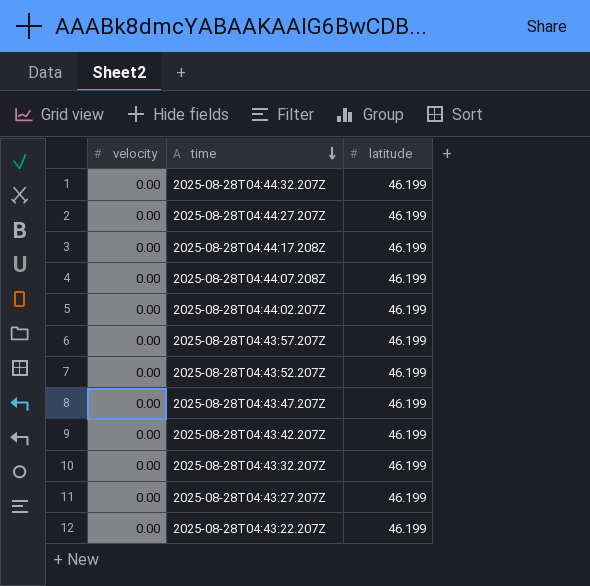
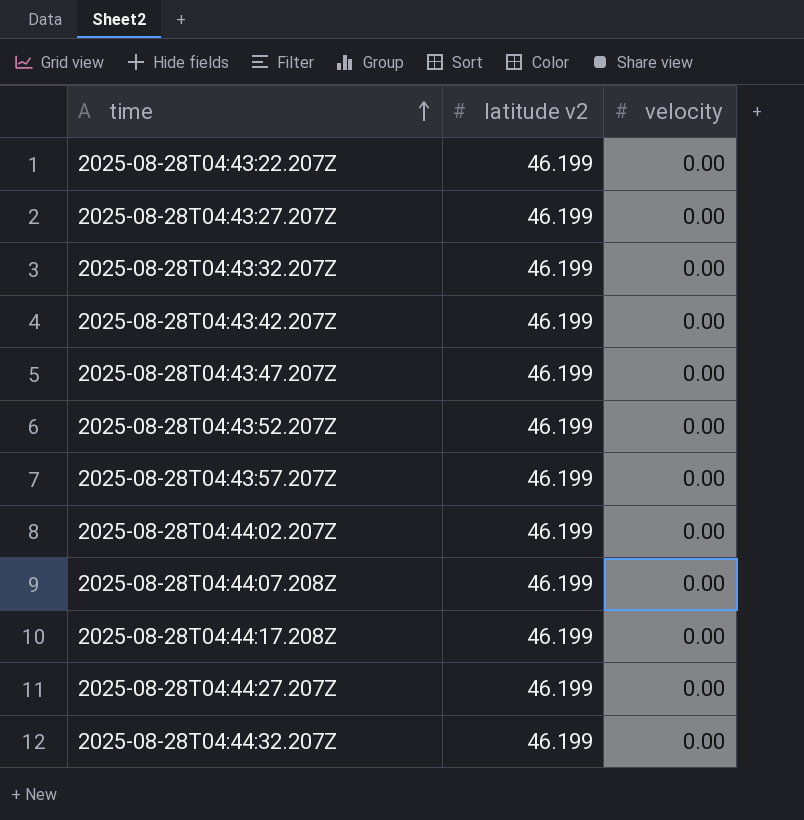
row order: time descending -> time ascending
column name: latitude -> latitude v2
column velocity | position: 1 -> 3

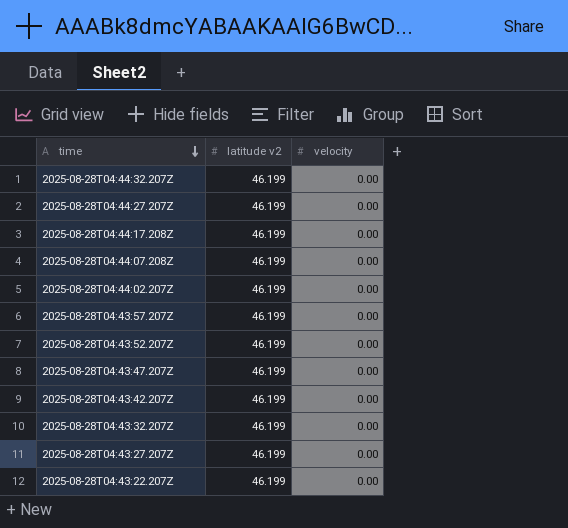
row order: time ascending -> time descending

